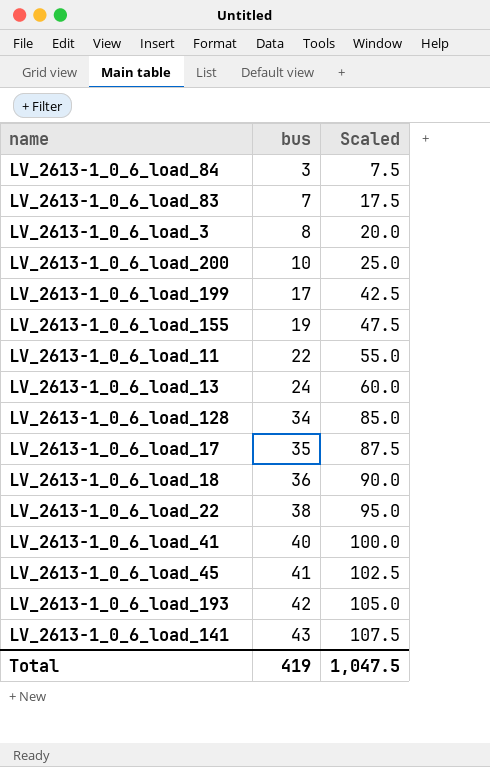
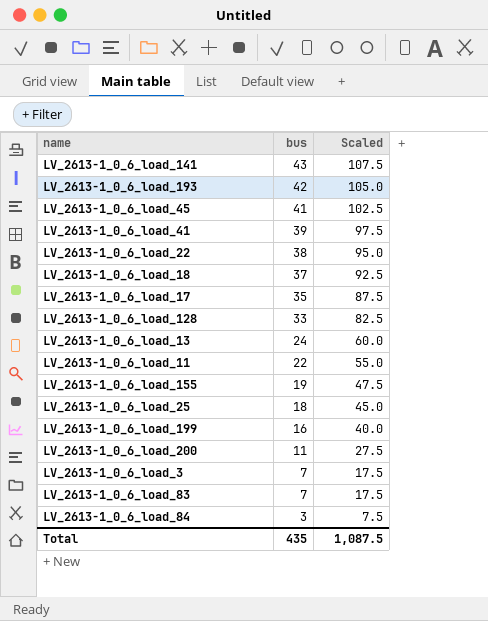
row order: bus ascending -> bus descending
LV_2613-1_0_6_load_41 | bus: 40 -> 39
LV_2613-1_0_6_load_41 | Scaled: 100.0 -> 97.5
LV_2613-1_0_6_load_18 | bus: 36 -> 37
LV_2613-1_0_6_load_18 | Scaled: 90.0 -> 92.5
LV_2613-1_0_6_load_128 | bus: 34 -> 33
LV_2613-1_0_6_load_128 | Scaled: 85.0 -> 82.5
row LV_2613-1_0_6_load_25: none -> 18 | 45.0
LV_2613-1_0_6_load_199 | bus: 17 -> 16
LV_2613-1_0_6_load_199 | Scaled: 42.5 -> 40.0
LV_2613-1_0_6_load_200 | bus: 10 -> 11
LV_2613-1_0_6_load_200 | Scaled: 25.0 -> 27.5
LV_2613-1_0_6_load_3 | bus: 8 -> 7
LV_2613-1_0_6_load_3 | Scaled: 20.0 -> 17.5
Total | bus: 419 -> 435
Total | Scaled: 1,047.5 -> 1,087.5

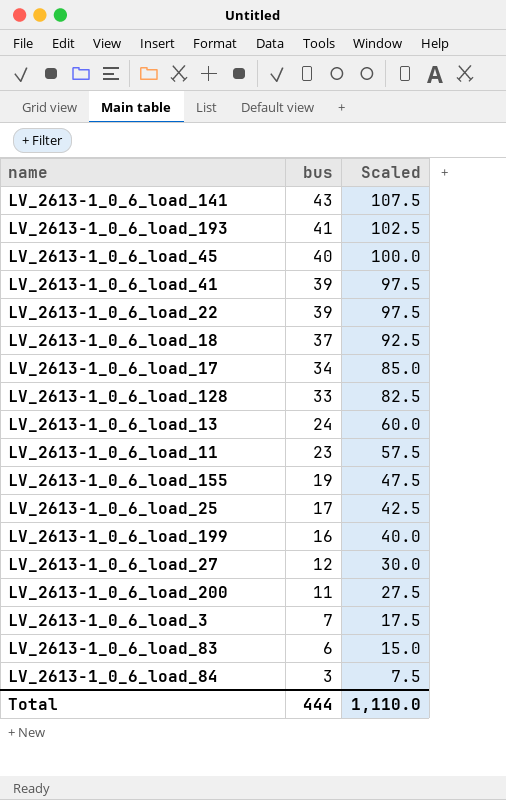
LV_2613-1_0_6_load_193 | bus: 42 -> 41
LV_2613-1_0_6_load_193 | Scaled: 105.0 -> 102.5
LV_2613-1_0_6_load_45 | bus: 41 -> 40
LV_2613-1_0_6_load_45 | Scaled: 102.5 -> 100.0
LV_2613-1_0_6_load_22 | bus: 38 -> 39
LV_2613-1_0_6_load_22 | Scaled: 95.0 -> 97.5
LV_2613-1_0_6_load_17 | bus: 35 -> 34
LV_2613-1_0_6_load_17 | Scaled: 87.5 -> 85.0
LV_2613-1_0_6_load_11 | bus: 22 -> 23
LV_2613-1_0_6_load_11 | Scaled: 55.0 -> 57.5
LV_2613-1_0_6_load_25 | bus: 18 -> 17
LV_2613-1_0_6_load_25 | Scaled: 45.0 -> 42.5
row LV_2613-1_0_6_load_27: none -> 12 | 30.0
LV_2613-1_0_6_load_83 | bus: 7 -> 6
LV_2613-1_0_6_load_83 | Scaled: 17.5 -> 15.0
Total | bus: 435 -> 444
Total | Scaled: 1,087.5 -> 1,110.0

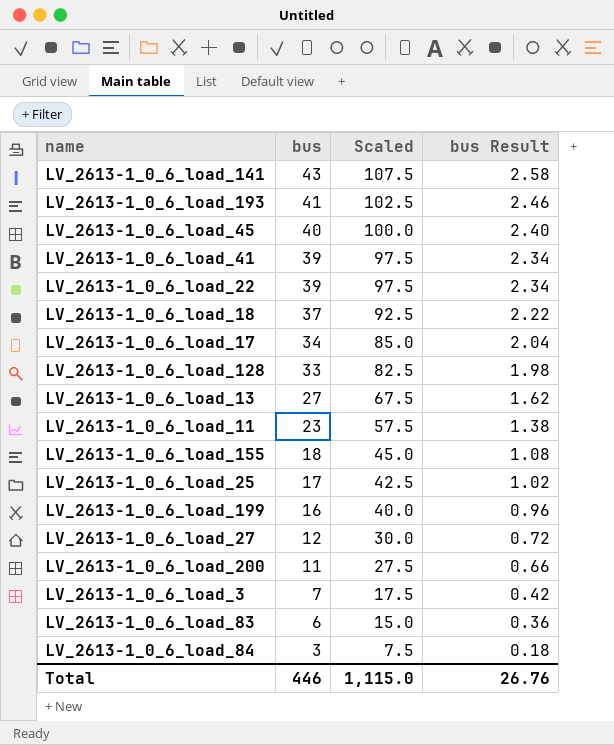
column bus Result | formula: none -> [bus] * 0.06
LV_2613-1_0_6_load_13 | bus: 24 -> 27
LV_2613-1_0_6_load_13 | Scaled: 60.0 -> 67.5
LV_2613-1_0_6_load_155 | bus: 19 -> 18
LV_2613-1_0_6_load_155 | Scaled: 47.5 -> 45.0
Total | bus: 444 -> 446
Total | Scaled: 1,110.0 -> 1,115.0

